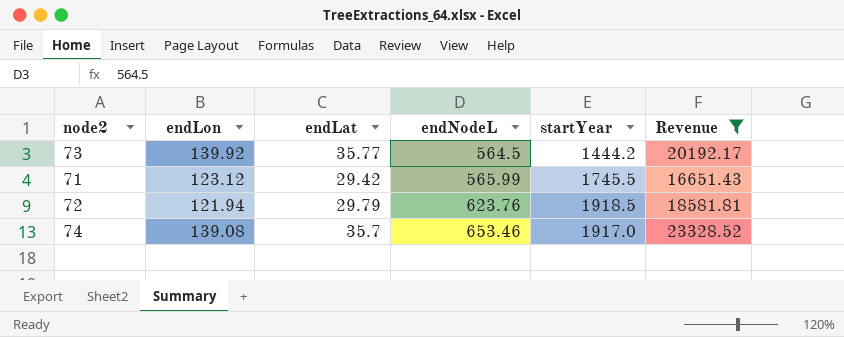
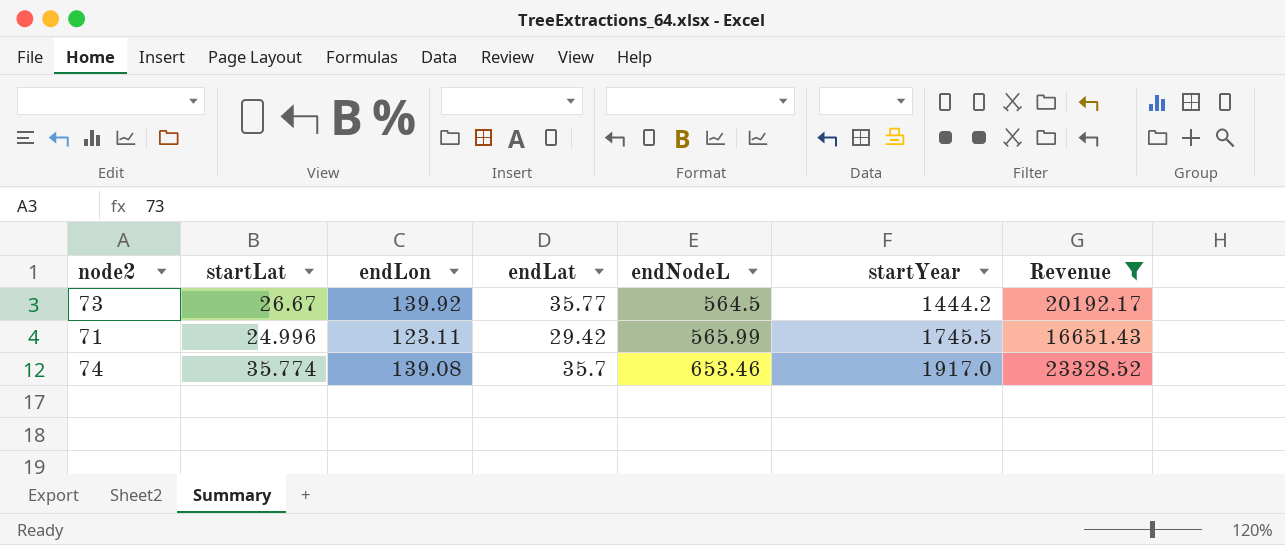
column startLat | position: none -> 2
row 72: 121.94 | 29.79 | 623.76 | 1918.5 | 18581.81 -> none
71 | endLon: 123.12 -> 123.11

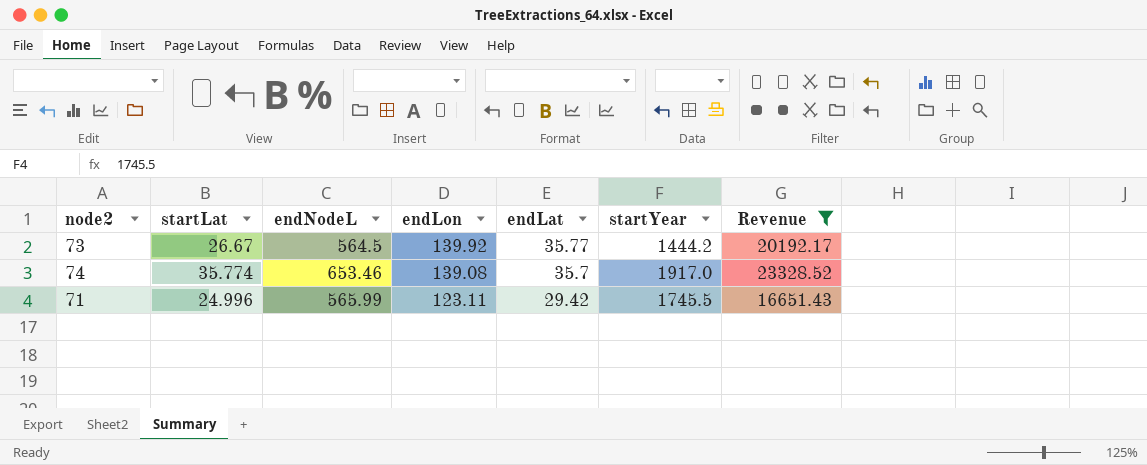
row order: endNodeL ascending -> endLon descending
column endNodeL | position: 5 -> 3

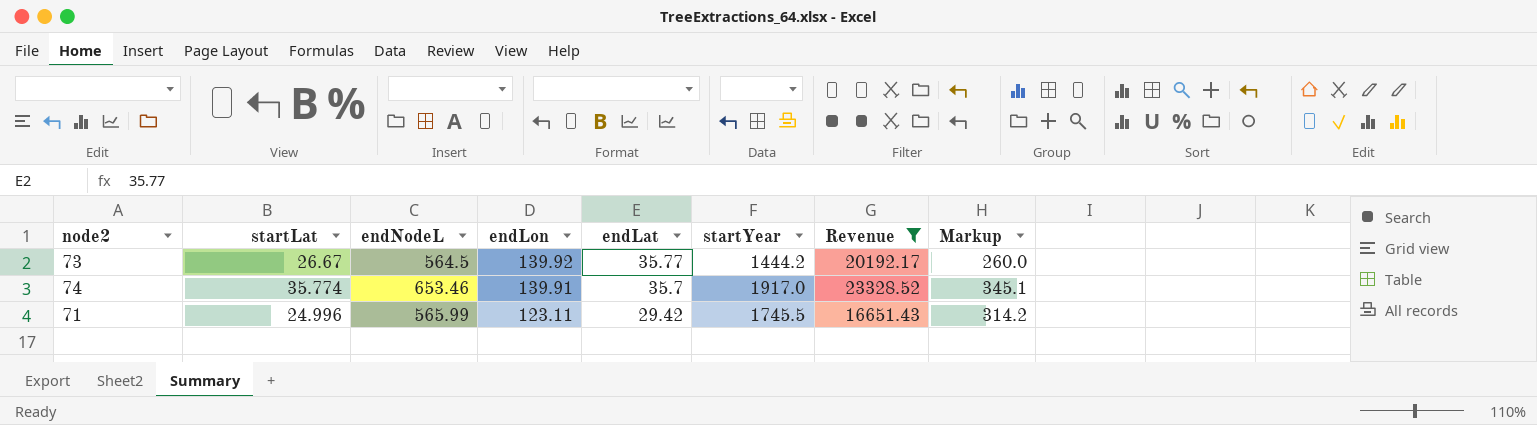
column Markup | formula: none -> [startYear] * 0.18
74 | endLon: 139.08 -> 139.91

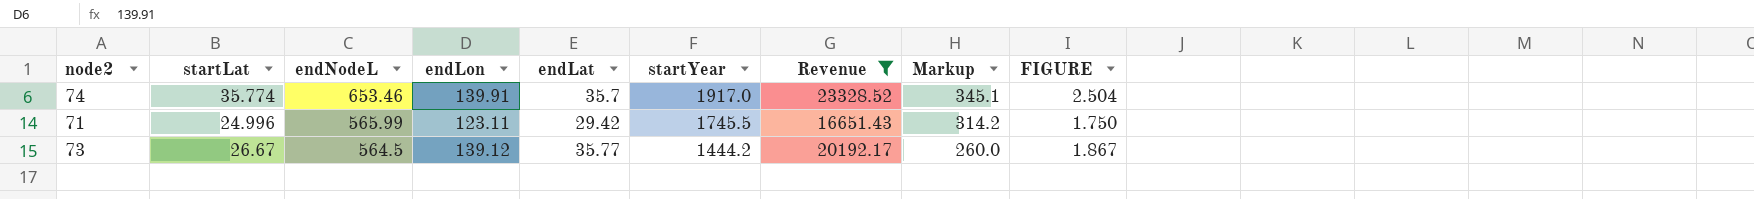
row order: endLon descending -> endNodeL descending
column FIGURE | formula: none -> [startLat] * 0.07
73 | endLon: 139.92 -> 139.12

